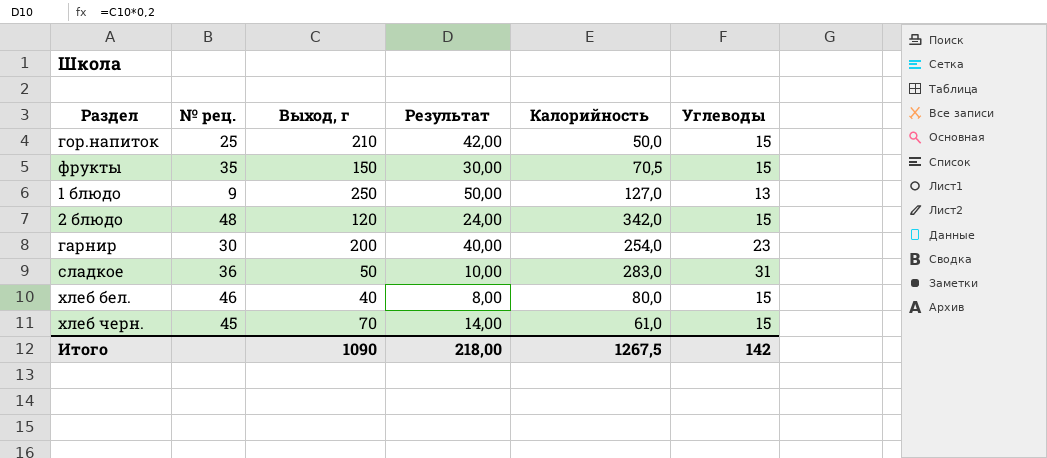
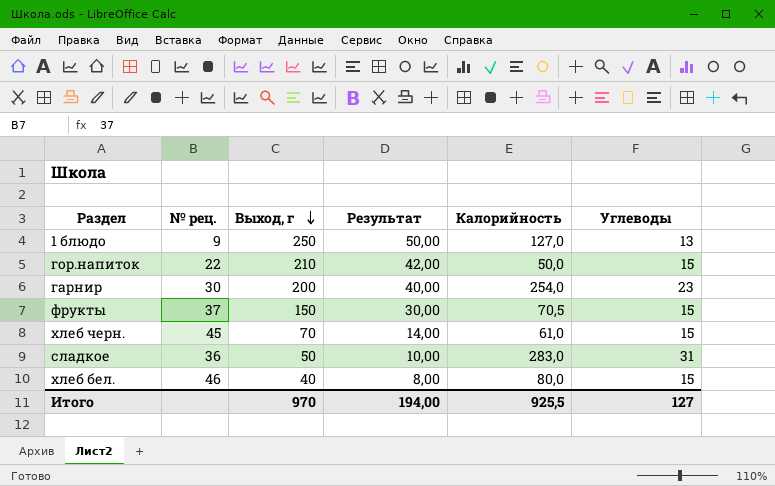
row order: none -> Выход, г descending
row 2 блюдо: 48 | 120 | 24,00 | 342,0 | 15 -> none
гор.напиток | № рец.: 25 -> 22
фрукты | № рец.: 35 -> 37
Итого | Выход, г: 1090 -> 970
Итого | Результат: 218,00 -> 194,00
Итого | Калорийность: 1267,5 -> 925,5
Итого | Углеводы: 142 -> 127

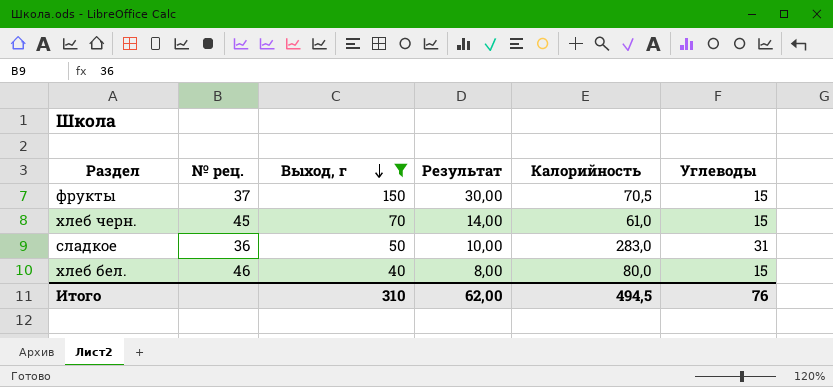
filter: none -> Выход, г <= 150
Итого | Выход, г: 970 -> 310
Итого | Результат: 194,00 -> 62,00
Итого | Калорийность: 925,5 -> 494,5
Итого | Углеводы: 127 -> 76

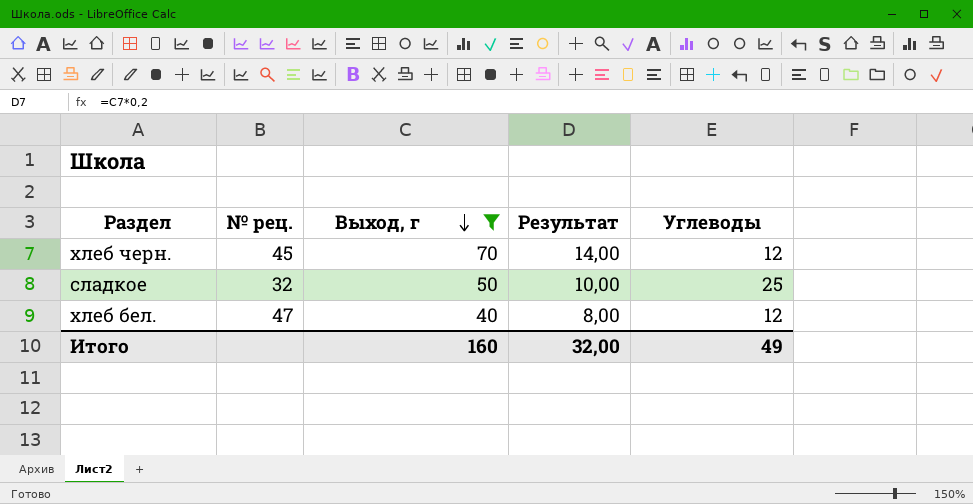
column Калорийность | position: 5 -> none
row фрукты: 37 | 150 | 30,00 | 70,5 | 15 -> none
хлеб черн. | Углеводы: 15 -> 12
сладкое | № рец.: 36 -> 32
сладкое | Углеводы: 31 -> 25
хлеб бел. | № рец.: 46 -> 47
хлеб бел. | Углеводы: 15 -> 12
Итого | Выход, г: 310 -> 160
Итого | Результат: 62,00 -> 32,00
Итого | Углеводы: 76 -> 49

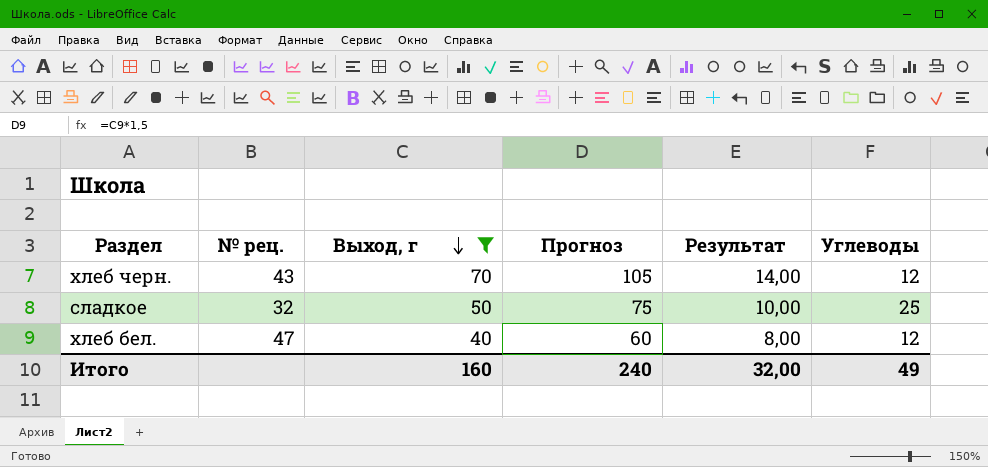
column Прогноз | formula: none -> [Выход, г] * 1,5
хлеб черн. | № рец.: 45 -> 43

